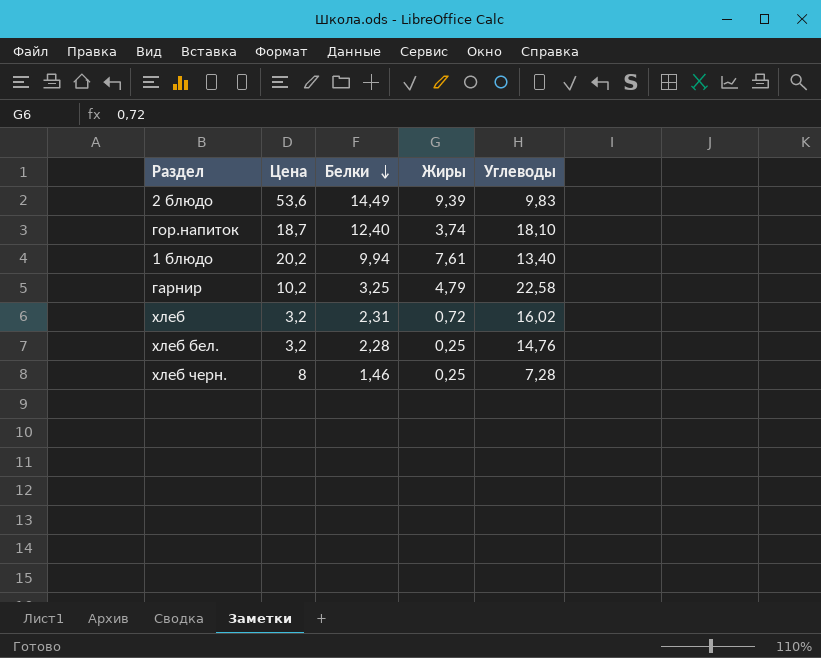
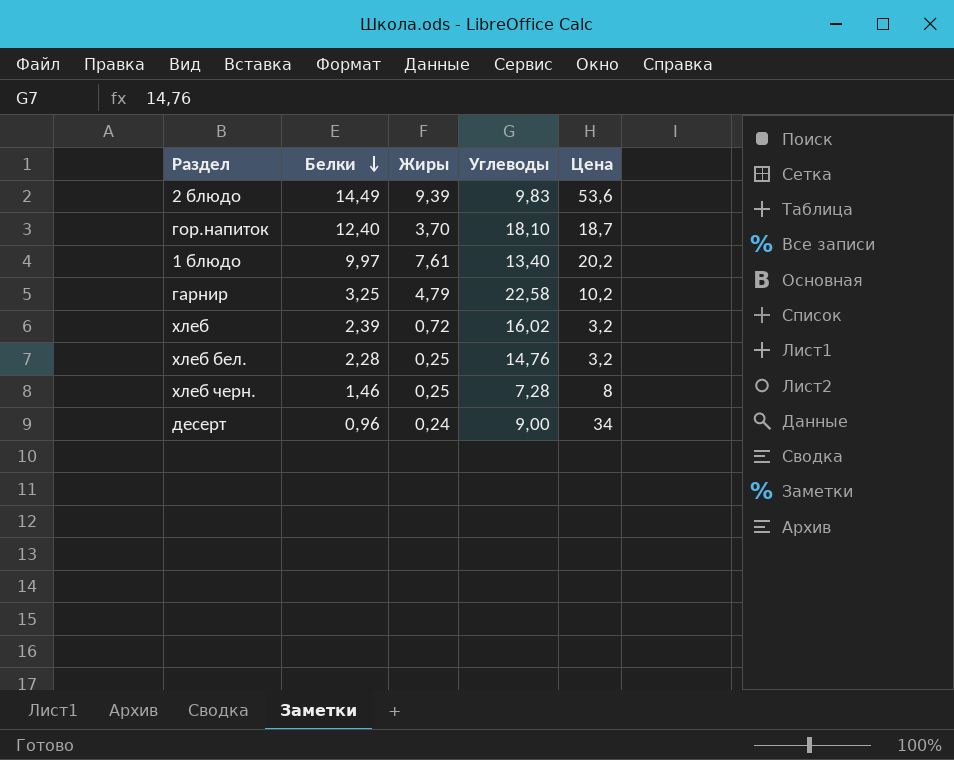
column Цена | position: 2 -> 5
гор.напиток | Жиры: 3,74 -> 3,70
1 блюдо | Белки: 9,94 -> 9,97
хлеб | Белки: 2,31 -> 2,39
row десерт: none -> 0,96 | 0,24 | 9,00 | 34

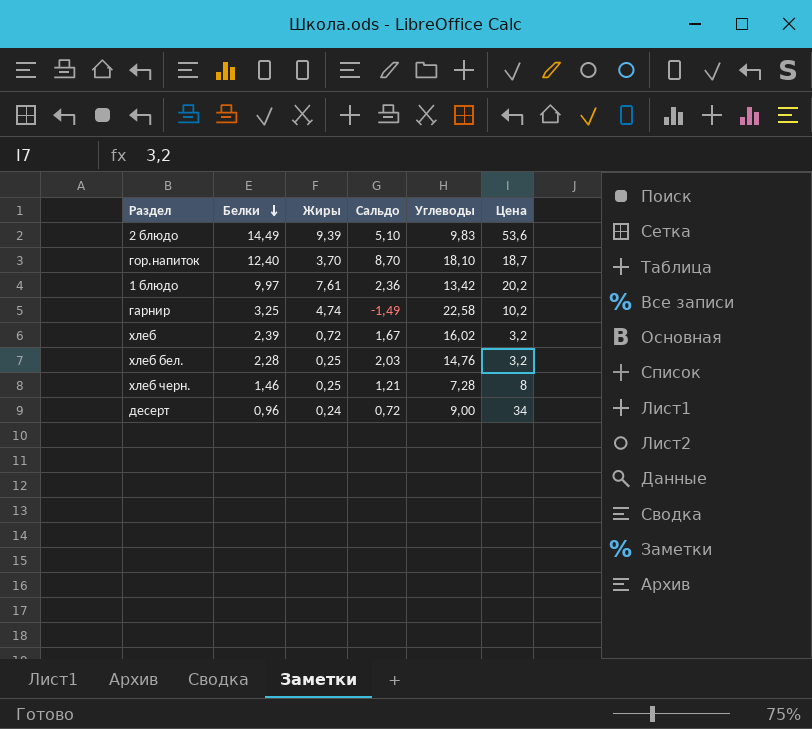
column Сальдо | formula: none -> [Белки] - [Жиры]
1 блюдо | Углеводы: 13,40 -> 13,42
гарнир | Жиры: 4,79 -> 4,74

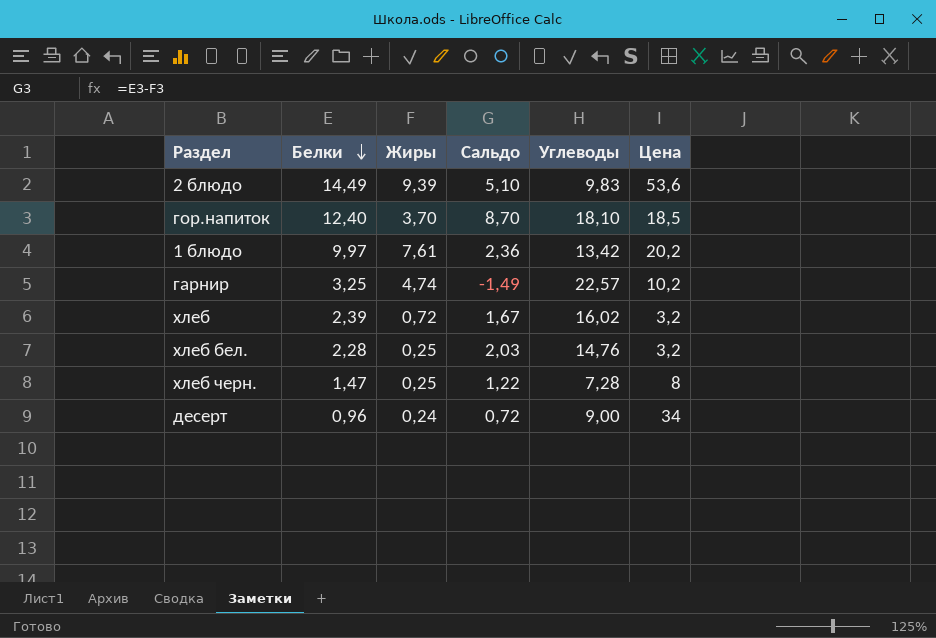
гор.напиток | Цена: 18,7 -> 18,5
гарнир | Углеводы: 22,58 -> 22,57
хлеб черн. | Белки: 1,46 -> 1,47
хлеб черн. | Сальдо: 1,21 -> 1,22

